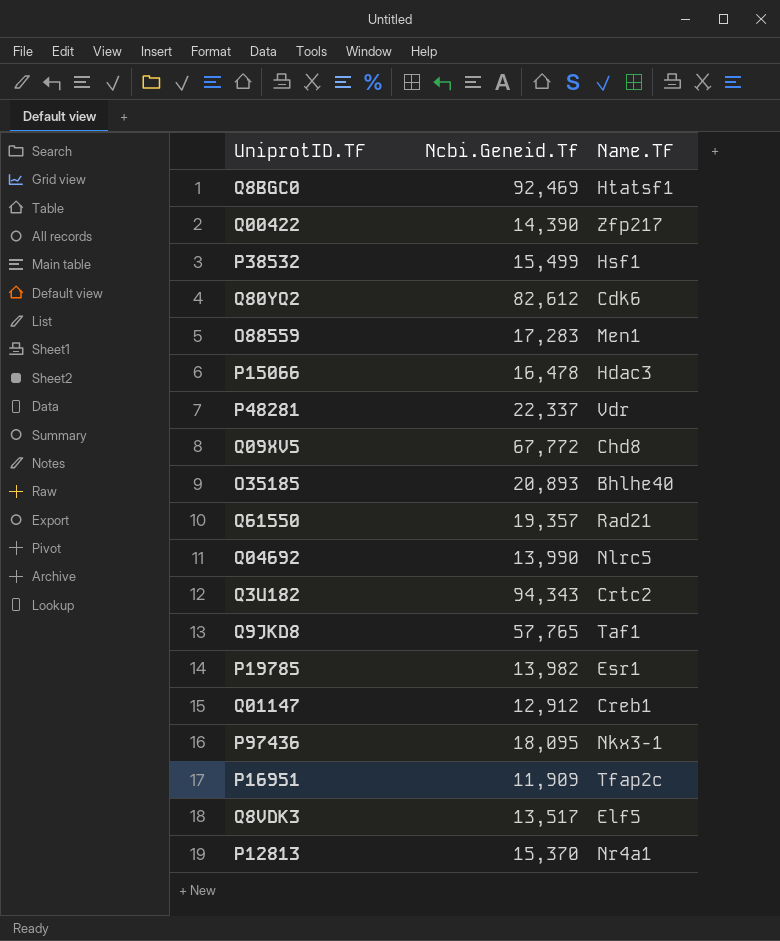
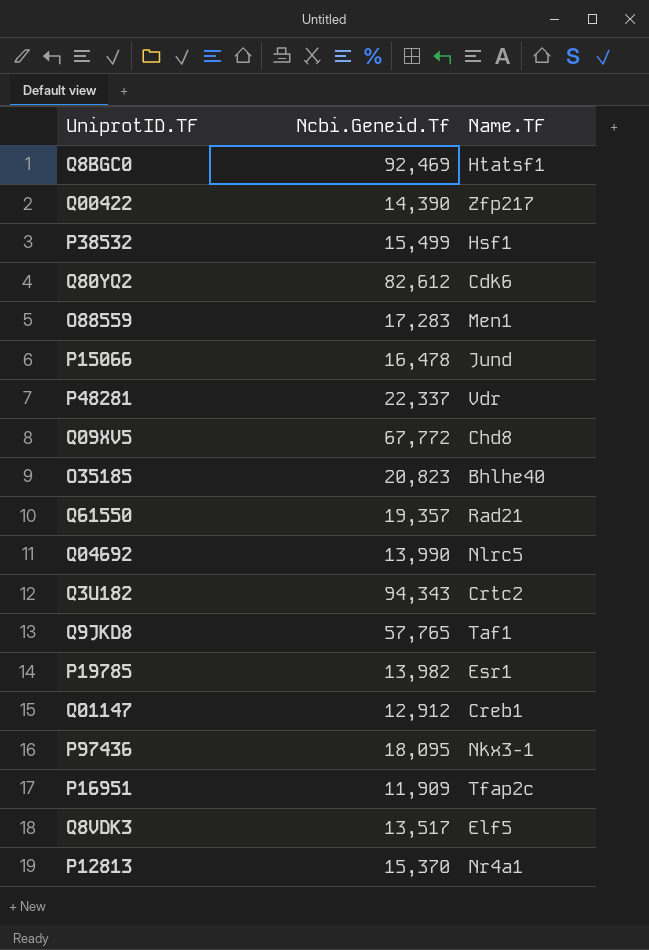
P15066 | Name.TF: Hdac3 -> Jund
O35185 | Ncbi.Geneid.Tf: 20,893 -> 20,823

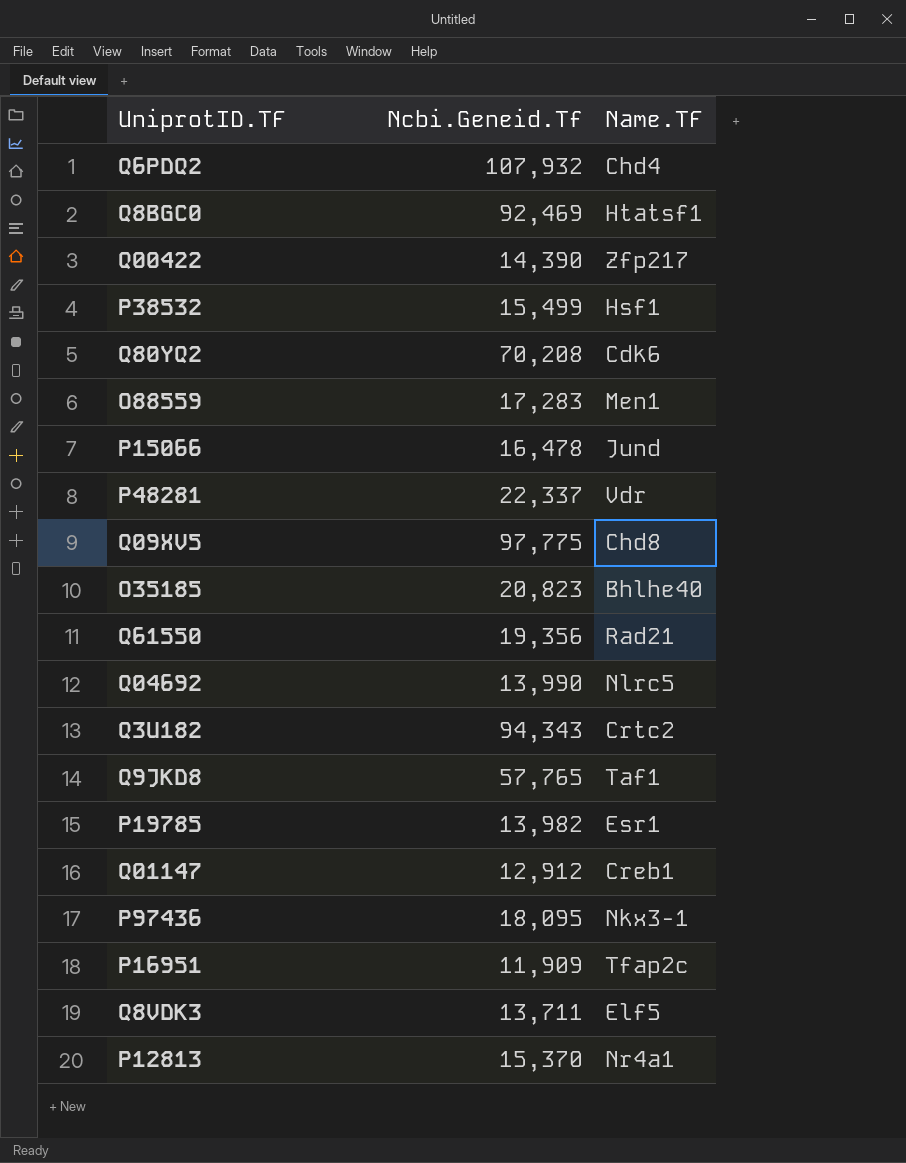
row Q6PDQ2: none -> 107,932 | Chd4
Q80YQ2 | Ncbi.Geneid.Tf: 82,612 -> 70,208
Q09XV5 | Ncbi.Geneid.Tf: 67,772 -> 97,775
Q61550 | Ncbi.Geneid.Tf: 19,357 -> 19,356
Q8VDK3 | Ncbi.Geneid.Tf: 13,517 -> 13,711

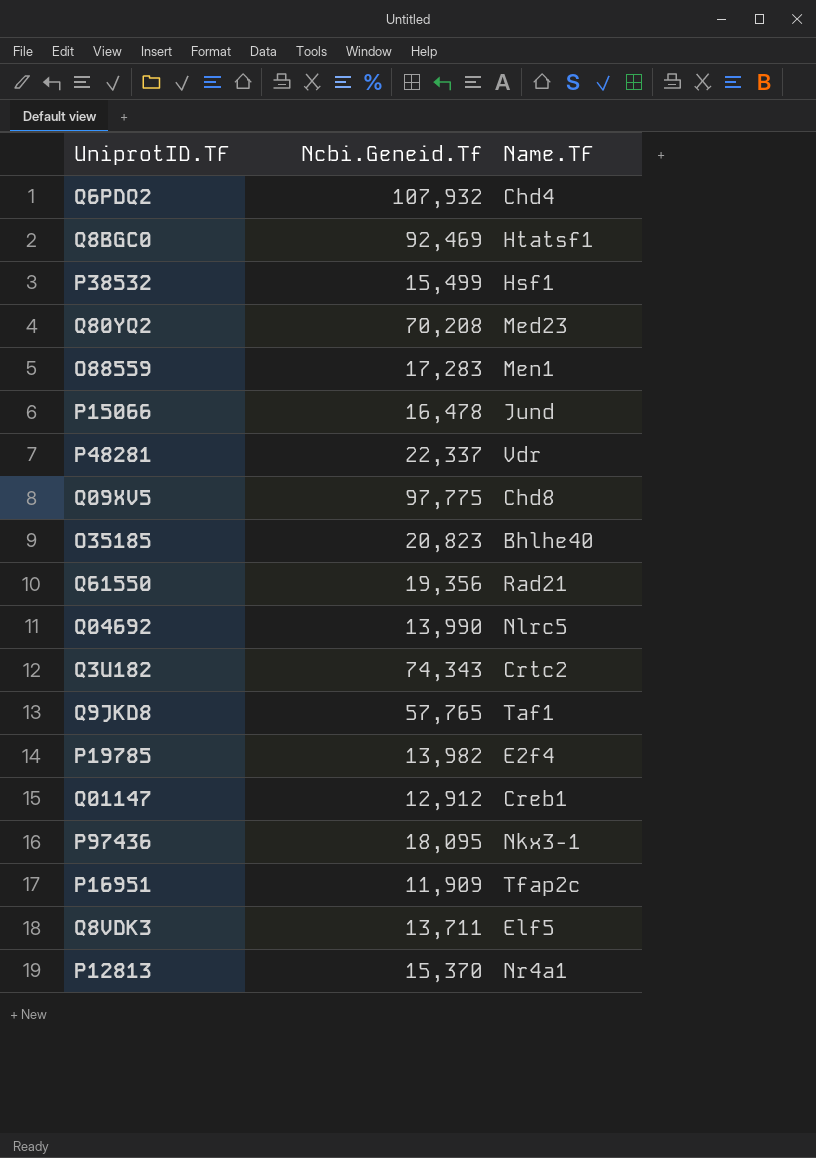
row Q00422: 14,390 | Zfp217 -> none
Q80YQ2 | Name.TF: Cdk6 -> Med23
Q3U182 | Ncbi.Geneid.Tf: 94,343 -> 74,343
P19785 | Name.TF: Esr1 -> E2f4

